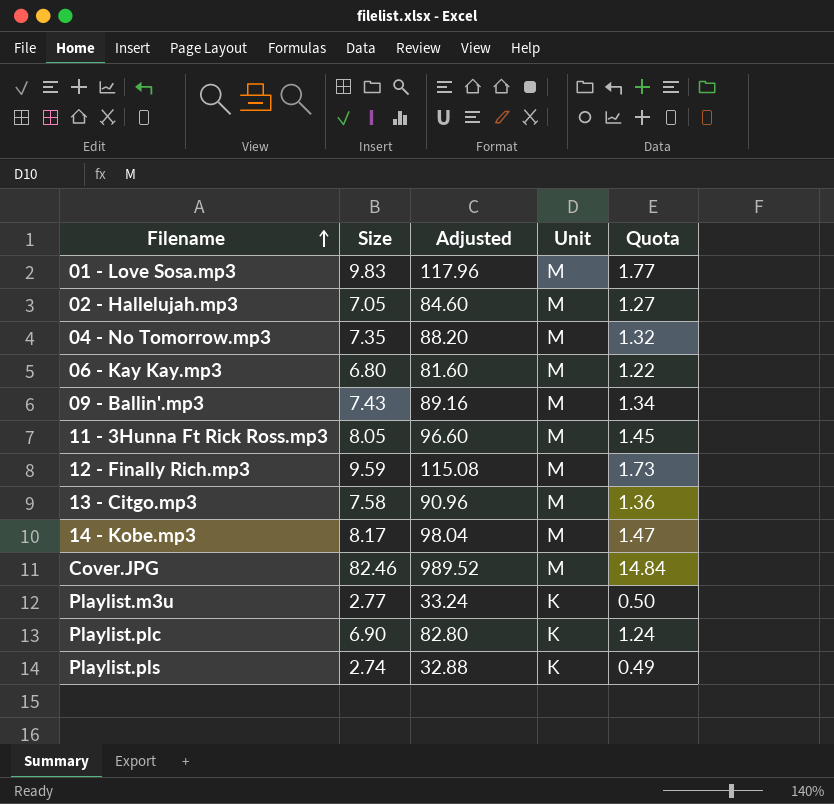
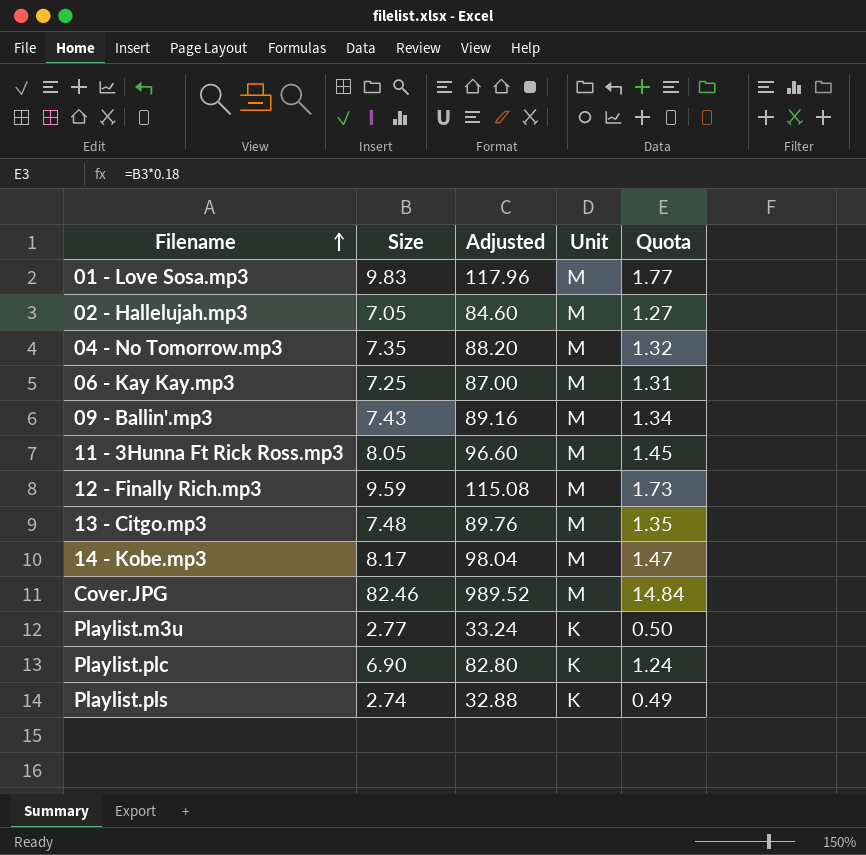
06 - Kay Kay.mp3 | Size: 6.80 -> 7.25
06 - Kay Kay.mp3 | Adjusted: 81.60 -> 87.00
06 - Kay Kay.mp3 | Quota: 1.22 -> 1.31
13 - Citgo.mp3 | Size: 7.58 -> 7.48
13 - Citgo.mp3 | Adjusted: 90.96 -> 89.76
13 - Citgo.mp3 | Quota: 1.36 -> 1.35

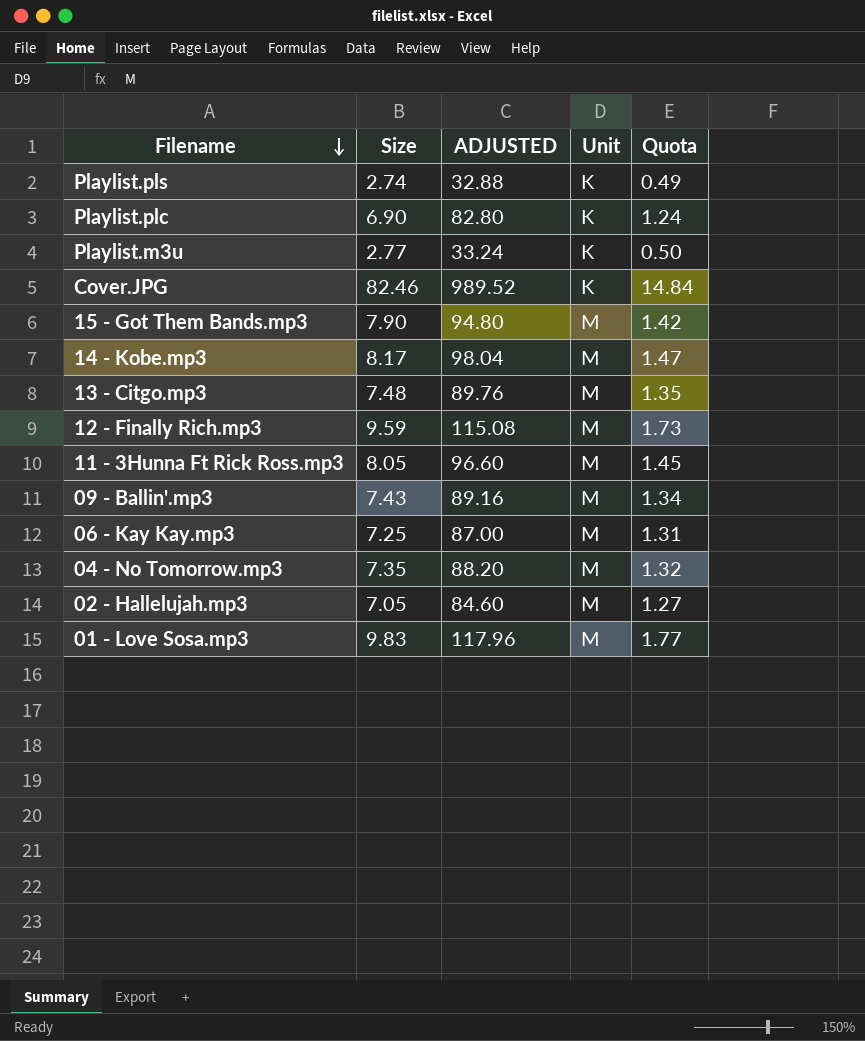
row order: Filename ascending -> Filename descending
column name: Adjusted -> ADJUSTED
Cover.JPG | Unit: M -> K
row 15 - Got Them Bands.mp3: none -> 7.90 | 94.80 | M | 1.42

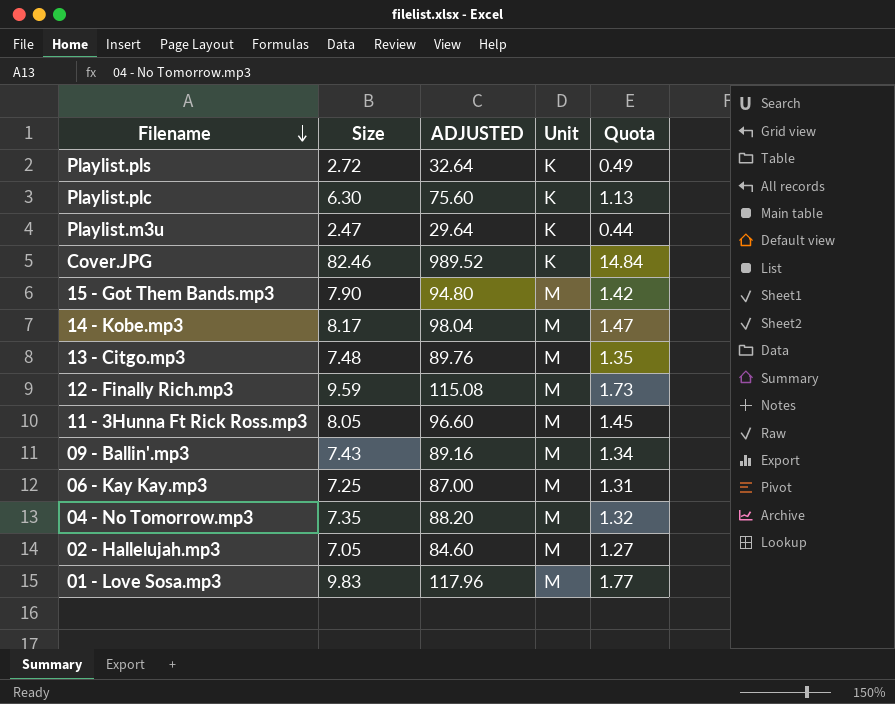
Playlist.pls | Size: 2.74 -> 2.72
Playlist.pls | ADJUSTED: 32.88 -> 32.64
Playlist.plc | Size: 6.90 -> 6.30
Playlist.plc | ADJUSTED: 82.80 -> 75.60
Playlist.plc | Quota: 1.24 -> 1.13
Playlist.m3u | Size: 2.77 -> 2.47
Playlist.m3u | ADJUSTED: 33.24 -> 29.64
Playlist.m3u | Quota: 0.50 -> 0.44

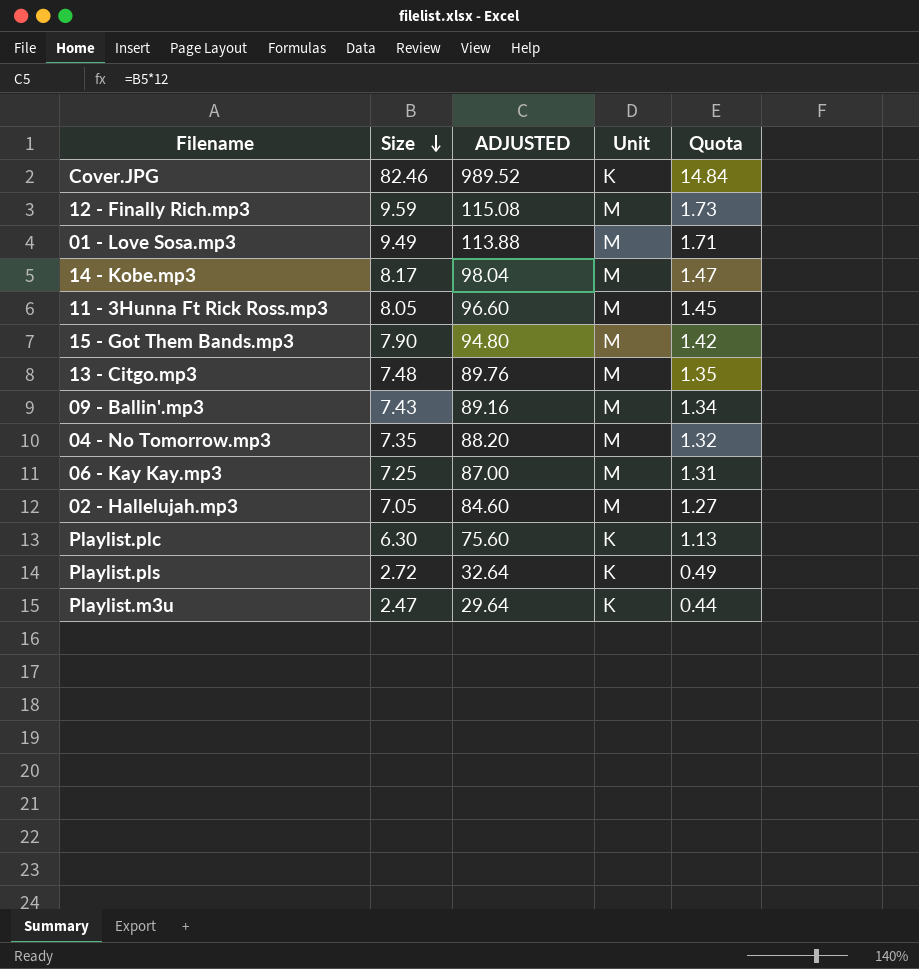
row order: Filename descending -> Size descending
01 - Love Sosa.mp3 | Size: 9.83 -> 9.49
01 - Love Sosa.mp3 | ADJUSTED: 117.96 -> 113.88
01 - Love Sosa.mp3 | Quota: 1.77 -> 1.71

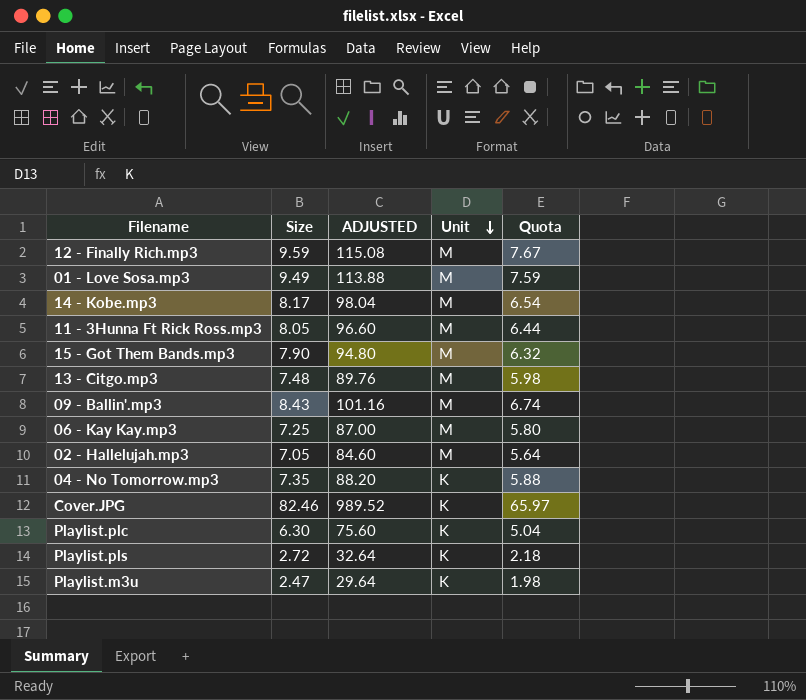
row order: Size descending -> Unit descending
column Quota | formula: [Size] * 0.18 -> [Size] * 0.8
09 - Ballin'.mp3 | Size: 7.43 -> 8.43
09 - Ballin'.mp3 | ADJUSTED: 89.16 -> 101.16
04 - No Tomorrow.mp3 | Unit: M -> K

